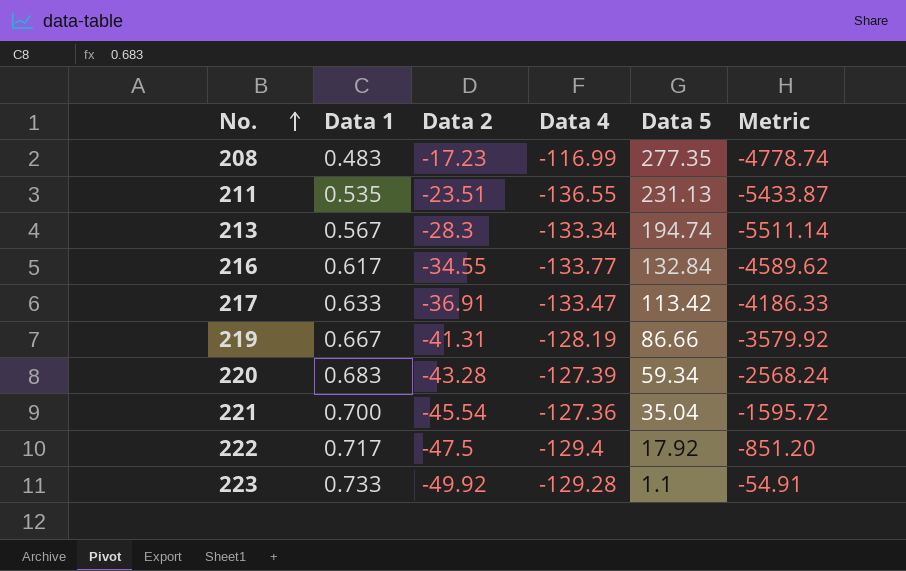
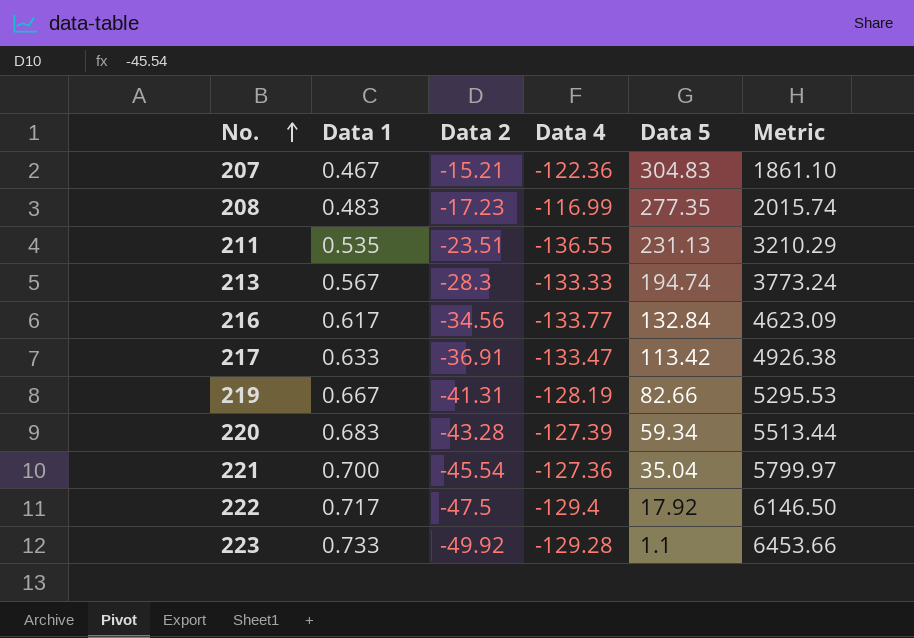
column Metric | formula: [Data 2] * [Data 5] -> [Data 2] * [Data 4]
row 207: none -> 0.467 | -15.21 | -122.36 | 304.83 | 1861.10
213 | Data 4: -133.34 -> -133.33
216 | Data 2: -34.55 -> -34.56
219 | Data 5: 86.66 -> 82.66

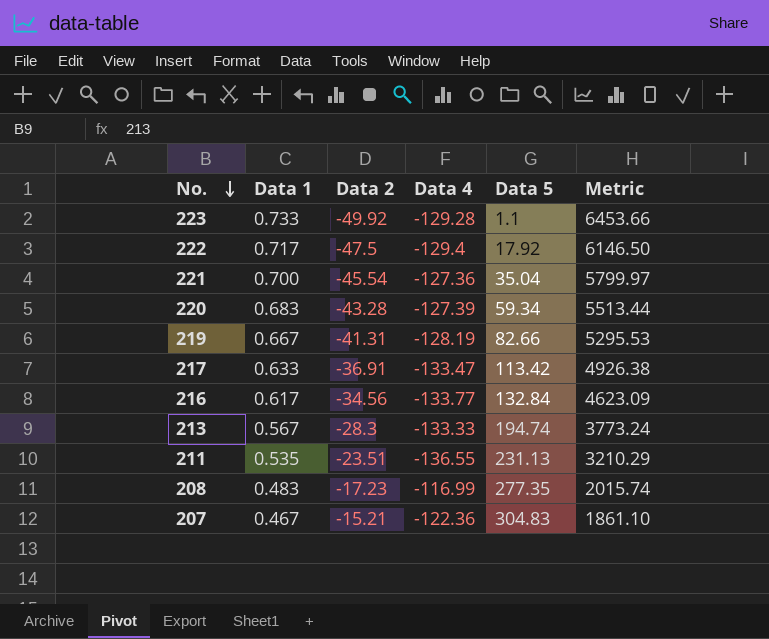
row order: No. ascending -> No. descending

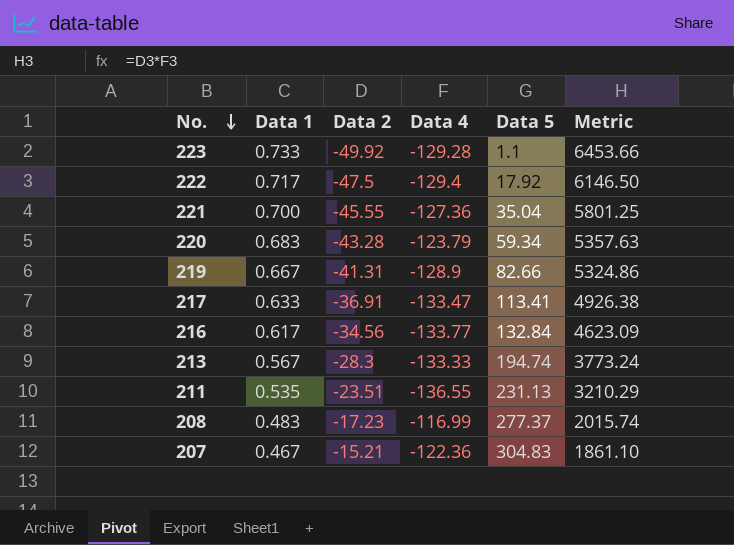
221 | Data 2: -45.54 -> -45.55
221 | Metric: 5799.97 -> 5801.25
220 | Data 4: -127.39 -> -123.79
220 | Metric: 5513.44 -> 5357.63
219 | Data 4: -128.19 -> -128.9
219 | Metric: 5295.53 -> 5324.86
217 | Data 5: 113.42 -> 113.41
208 | Data 5: 277.35 -> 277.37

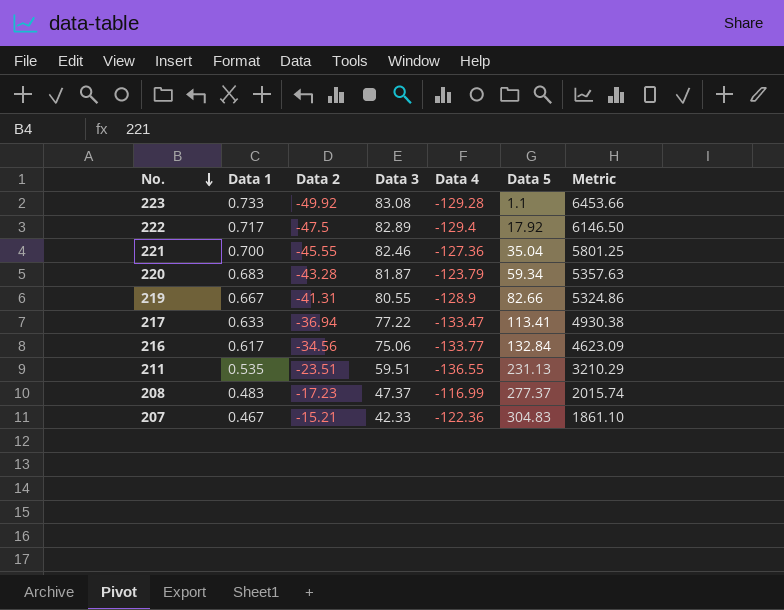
column Data 3 | position: none -> 4
row 213: 0.567 | -28.3 | -133.33 | 194.74 | 3773.24 -> none
217 | Data 2: -36.91 -> -36.94
217 | Metric: 4926.38 -> 4930.38

